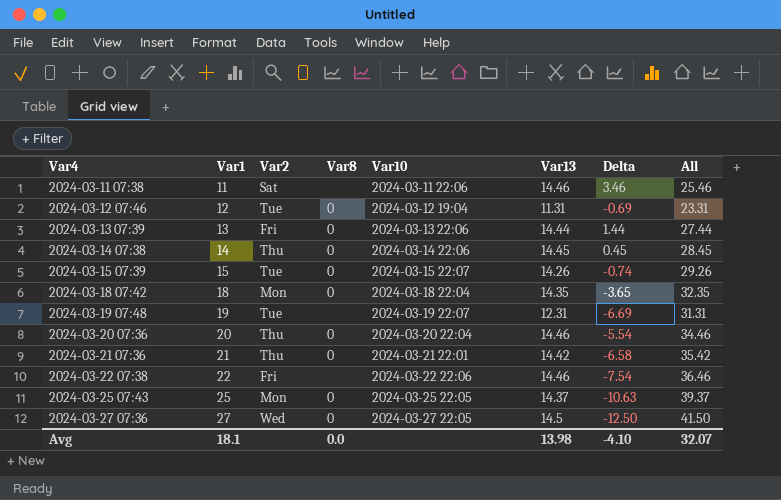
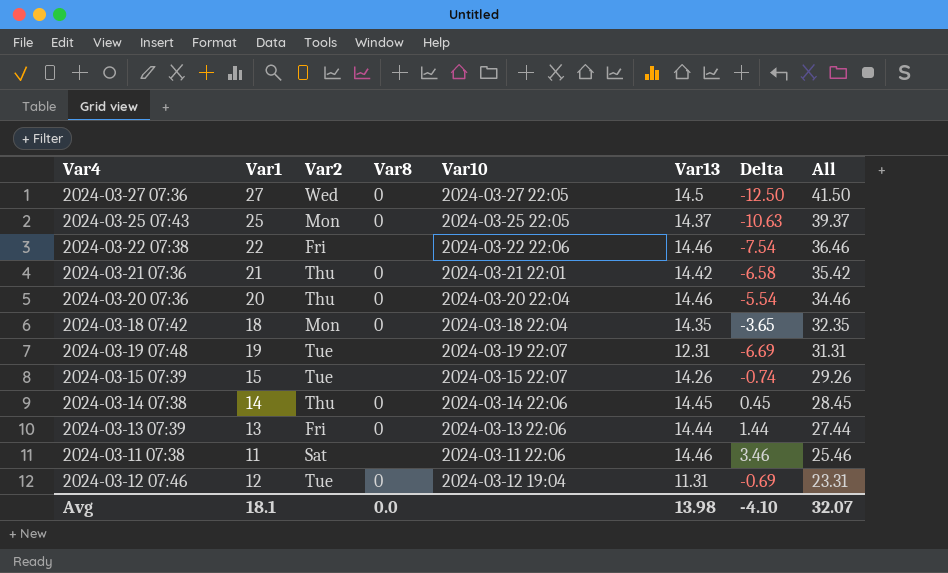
row order: Var4 ascending -> All descending
2024-03-15 07:39 | Var8: 0 -> none

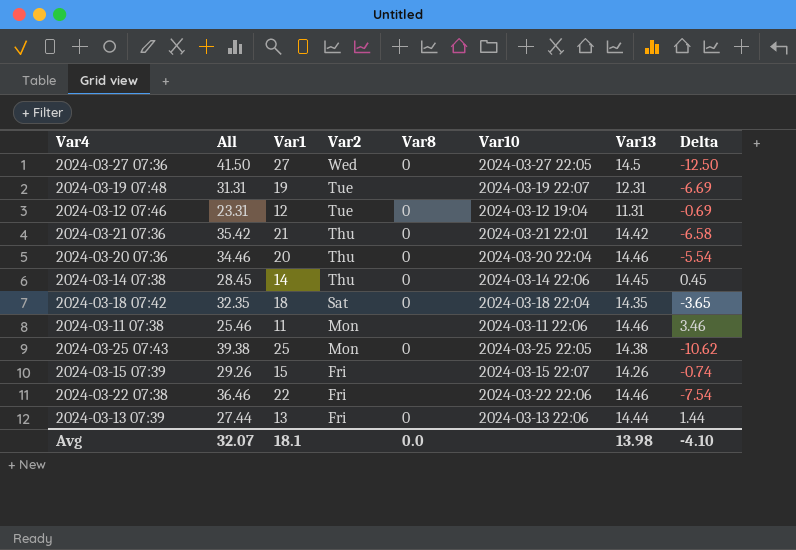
row order: All descending -> Var2 descending
column All | position: 8 -> 2
2024-03-18 07:42 | Var2: Mon -> Sat
2024-03-11 07:38 | Var2: Sat -> Mon
2024-03-25 07:43 | All: 39.37 -> 39.38
2024-03-25 07:43 | Var13: 14.37 -> 14.38
2024-03-25 07:43 | Delta: -10.63 -> -10.62
2024-03-15 07:39 | Var2: Tue -> Fri

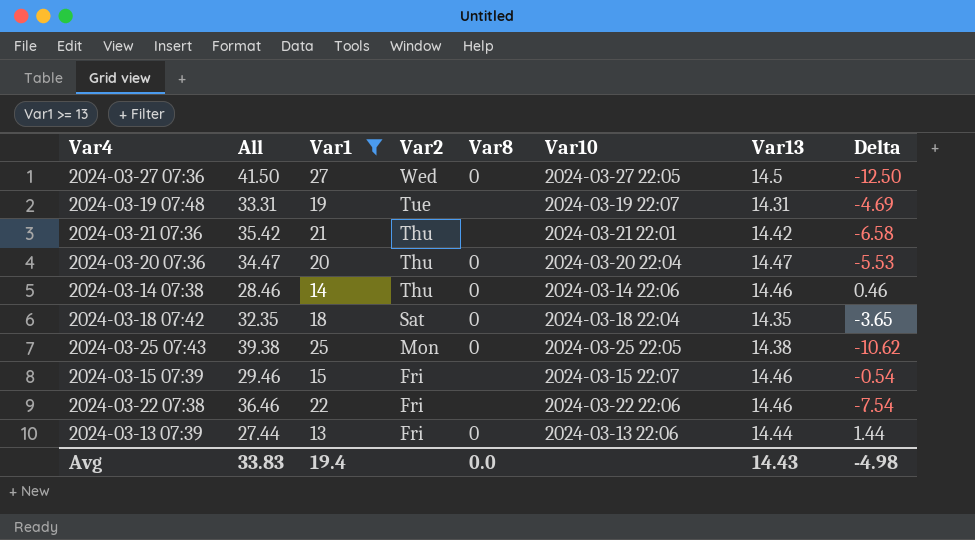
filter: none -> Var1 >= 13
2024-03-19 07:48 | All: 31.31 -> 33.31
2024-03-19 07:48 | Var13: 12.31 -> 14.31
2024-03-19 07:48 | Delta: -6.69 -> -4.69
2024-03-21 07:36 | Var8: 0 -> none
2024-03-20 07:36 | All: 34.46 -> 34.47
2024-03-20 07:36 | Var13: 14.46 -> 14.47
2024-03-20 07:36 | Delta: -5.54 -> -5.53
2024-03-14 07:38 | All: 28.45 -> 28.46
2024-03-14 07:38 | Var13: 14.45 -> 14.46
2024-03-14 07:38 | Delta: 0.45 -> 0.46
2024-03-15 07:39 | All: 29.26 -> 29.46
2024-03-15 07:39 | Var13: 14.26 -> 14.46
2024-03-15 07:39 | Delta: -0.74 -> -0.54
Avg | All: 32.07 -> 33.83
Avg | Var1: 18.1 -> 19.4
Avg | Var13: 13.98 -> 14.43
Avg | Delta: -4.10 -> -4.98

